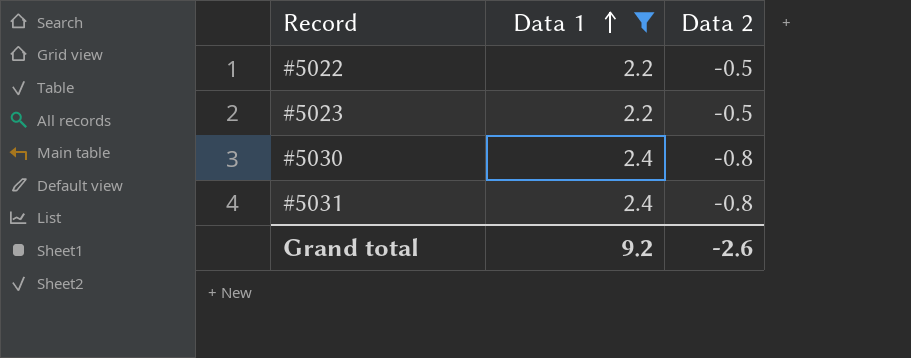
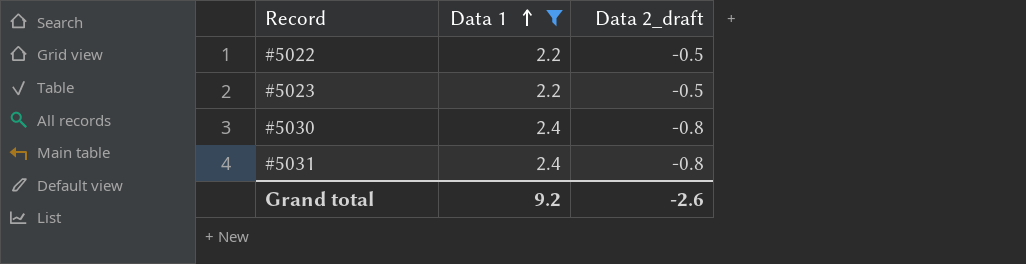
column name: Data 2 -> Data 2_draft

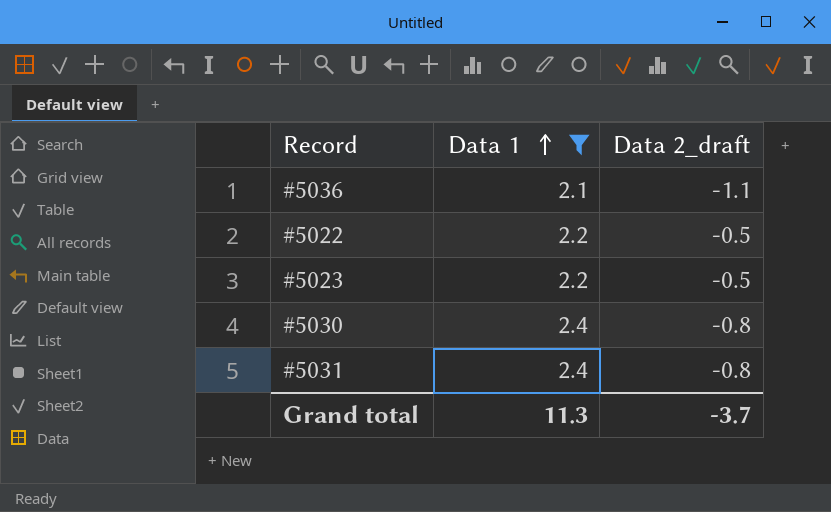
row #5036: none -> 2.1 | -1.1
Grand total | Data 1: 9.2 -> 11.3
Grand total | Data 2_draft: -2.6 -> -3.7

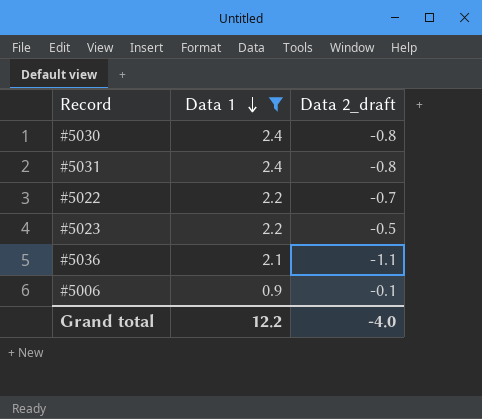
row order: Data 1 ascending -> Data 1 descending
#5022 | Data 2_draft: -0.5 -> -0.7
row #5006: none -> 0.9 | -0.1
Grand total | Data 1: 11.3 -> 12.2
Grand total | Data 2_draft: -3.7 -> -4.0

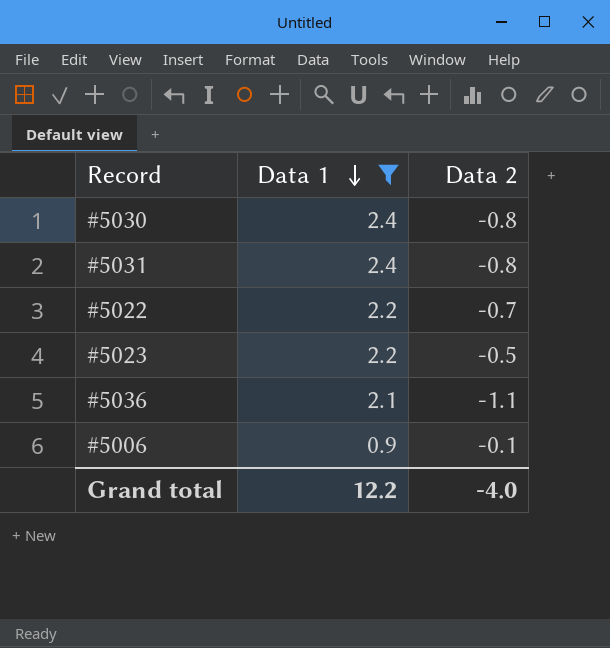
column name: Data 2_draft -> Data 2

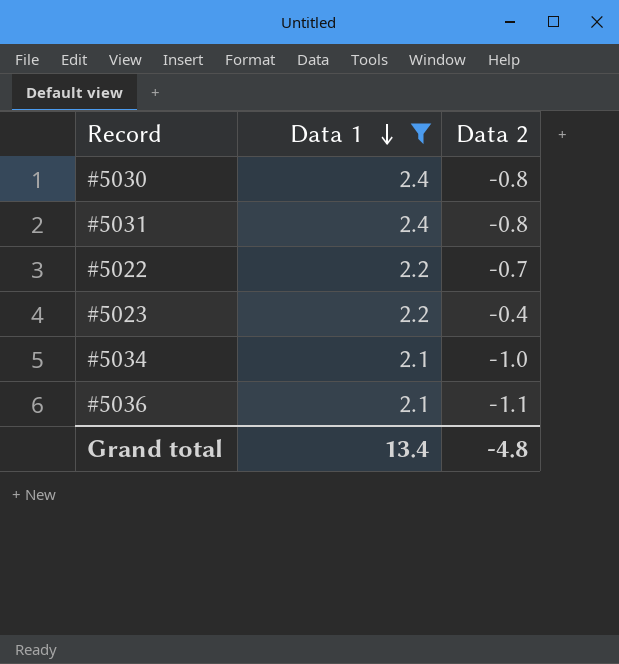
row #5006: 0.9 | -0.1 -> none
#5023 | Data 2: -0.5 -> -0.4
row #5034: none -> 2.1 | -1.0
Grand total | Data 1: 12.2 -> 13.4
Grand total | Data 2: -4.0 -> -4.8

